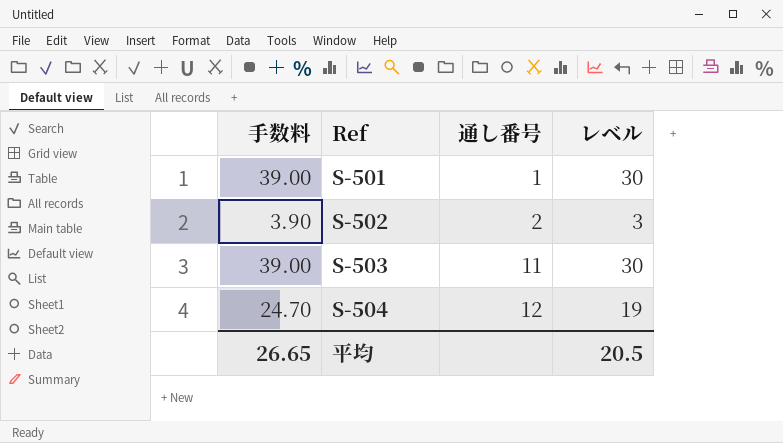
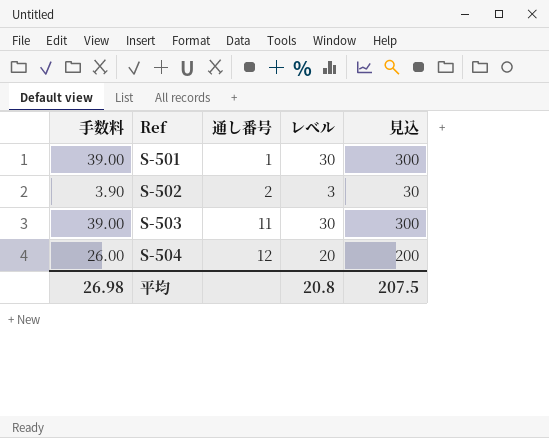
column 見込 | formula: none -> [レベル] * 10
S-504 | 手数料: 24.70 -> 26.00
S-504 | レベル: 19 -> 20
平均 | 手数料: 26.65 -> 26.98
平均 | レベル: 20.5 -> 20.8

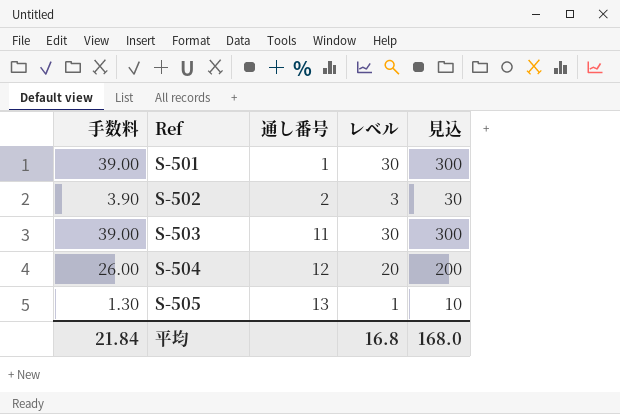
row S-505: none -> 1.30 | 13 | 1 | 10
平均 | 手数料: 26.98 -> 21.84
平均 | レベル: 20.8 -> 16.8
平均 | 見込: 207.5 -> 168.0

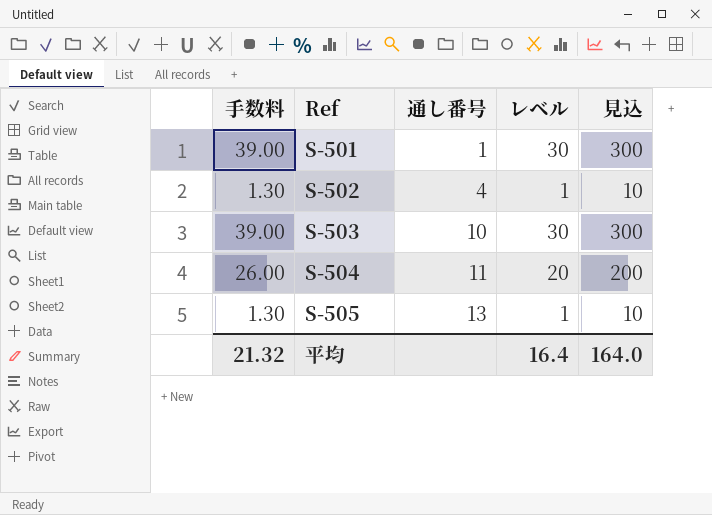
S-502 | 手数料: 3.90 -> 1.30
S-502 | 通し番号: 2 -> 4
S-502 | レベル: 3 -> 1
S-502 | 見込: 30 -> 10
S-503 | 通し番号: 11 -> 10
S-504 | 通し番号: 12 -> 11
平均 | 手数料: 21.84 -> 21.32
平均 | レベル: 16.8 -> 16.4
平均 | 見込: 168.0 -> 164.0

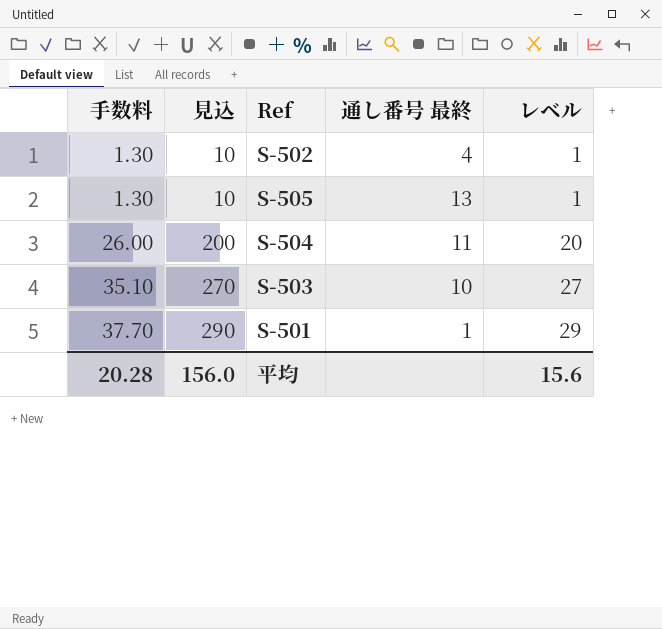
row order: Ref ascending -> 手数料 ascending
column 見込 | position: 5 -> 2
column name: 通し番号 -> 通し番号 最終
S-503 | 手数料: 39.00 -> 35.10
S-503 | 見込: 300 -> 270
S-503 | レベル: 30 -> 27
S-501 | 手数料: 39.00 -> 37.70
S-501 | 見込: 300 -> 290
S-501 | レベル: 30 -> 29
平均 | 手数料: 21.32 -> 20.28
平均 | 見込: 164.0 -> 156.0
平均 | レベル: 16.4 -> 15.6

